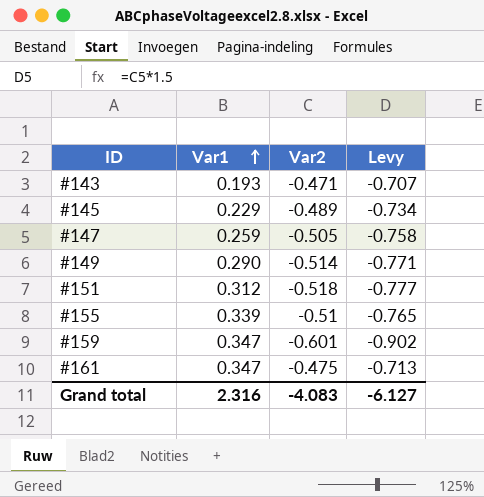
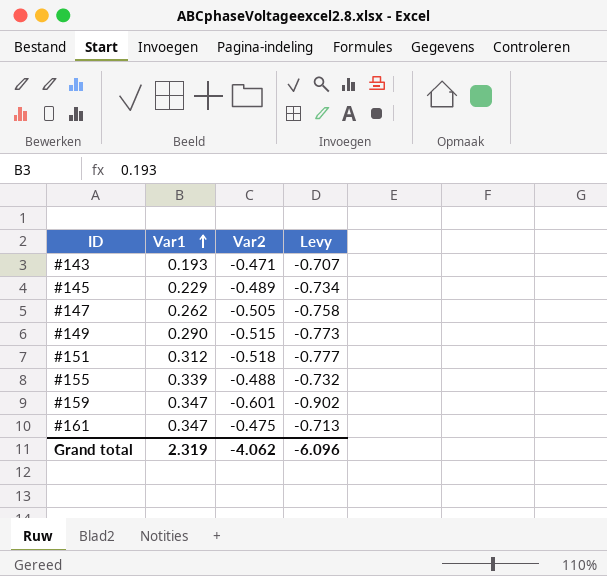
#147 | Var1: 0.259 -> 0.262
#149 | Var2: -0.514 -> -0.515
#149 | Levy: -0.771 -> -0.773
#155 | Var2: -0.51 -> -0.488
#155 | Levy: -0.765 -> -0.732
Grand total | Var1: 2.316 -> 2.319
Grand total | Var2: -4.083 -> -4.062
Grand total | Levy: -6.127 -> -6.096

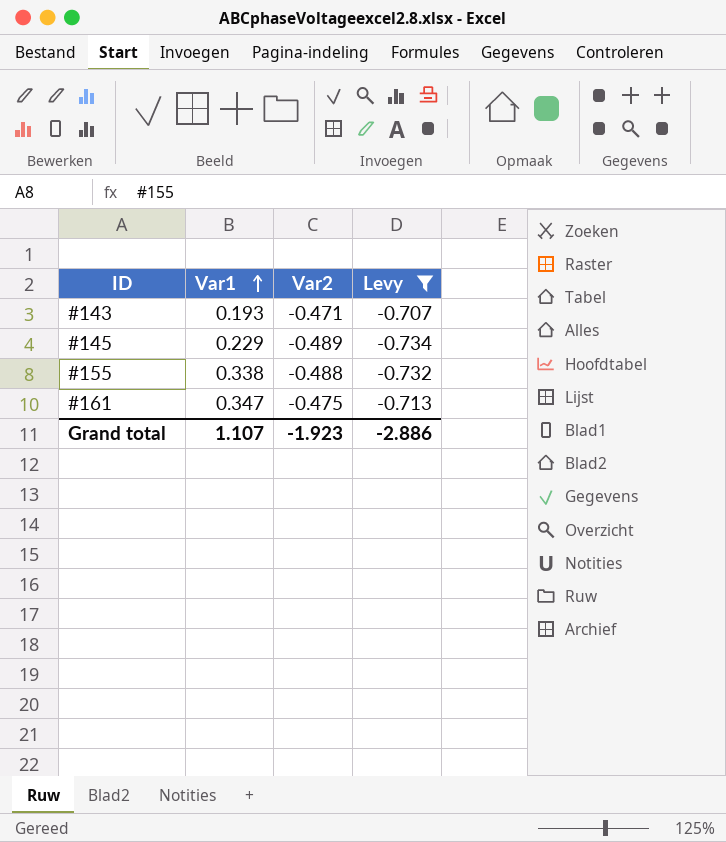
filter: none -> Levy >= -0.734
#155 | Var1: 0.339 -> 0.338
Grand total | Var1: 2.319 -> 1.107
Grand total | Var2: -4.062 -> -1.923
Grand total | Levy: -6.096 -> -2.886

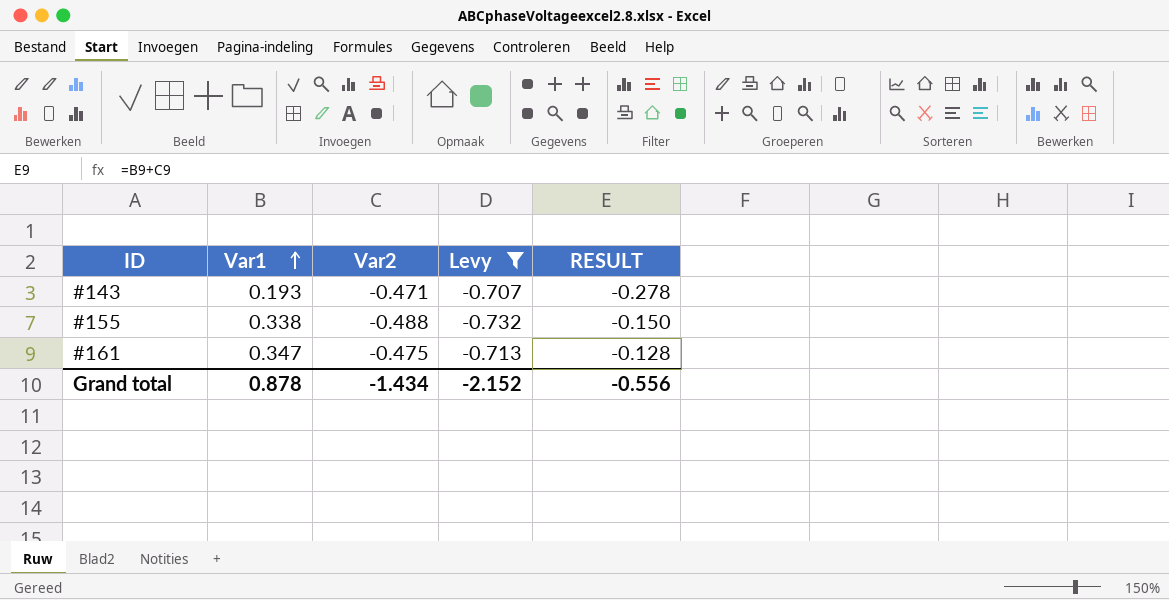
column RESULT | formula: none -> [Var1] + [Var2]
row #145: 0.229 | -0.489 | -0.734 -> none
Grand total | Var1: 1.107 -> 0.878
Grand total | Var2: -1.923 -> -1.434
Grand total | Levy: -2.886 -> -2.152

